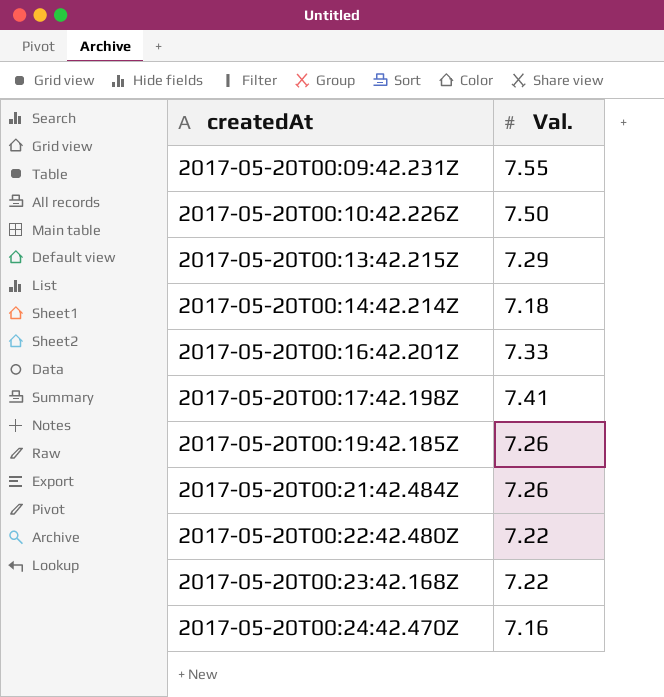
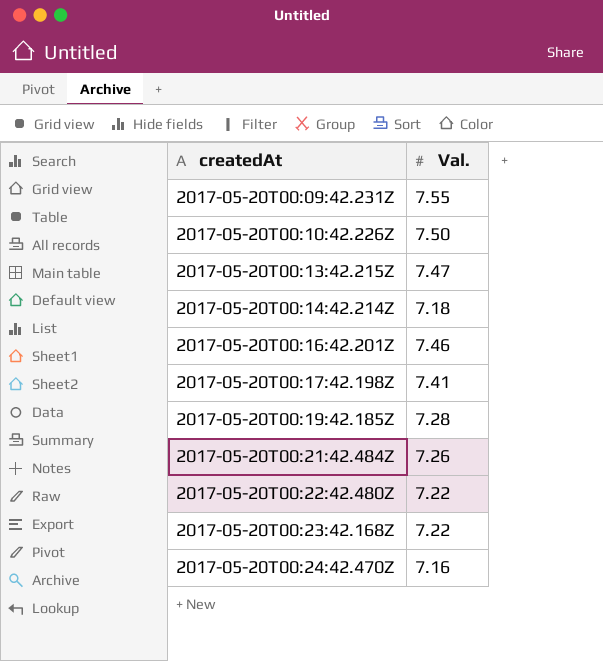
2017-05-20T00:13:42.215Z | Val.: 7.29 -> 7.47
2017-05-20T00:16:42.201Z | Val.: 7.33 -> 7.46
2017-05-20T00:19:42.185Z | Val.: 7.26 -> 7.28

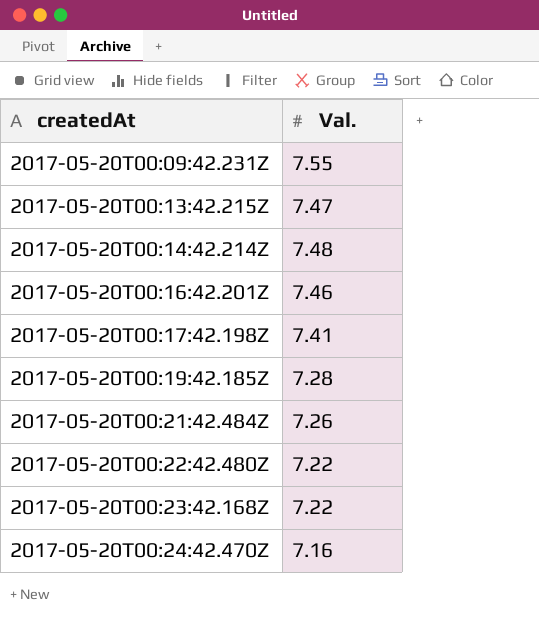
row 2017-05-20T00:10:42.226Z: 7.50 -> none
2017-05-20T00:14:42.214Z | Val.: 7.18 -> 7.48

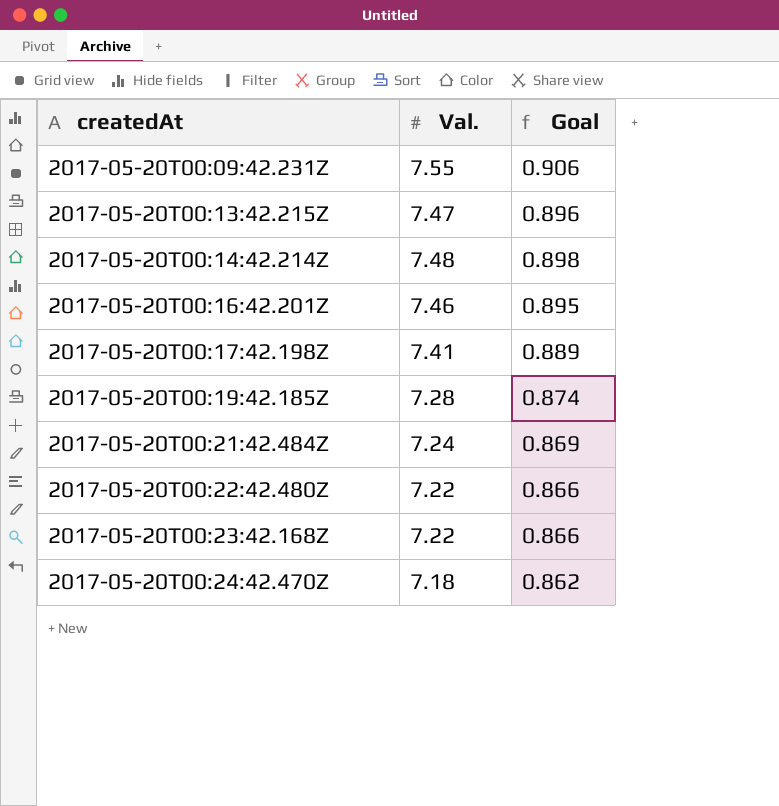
column Goal | formula: none -> [Val.] * 0.12
2017-05-20T00:21:42.484Z | Val.: 7.26 -> 7.24
2017-05-20T00:24:42.470Z | Val.: 7.16 -> 7.18

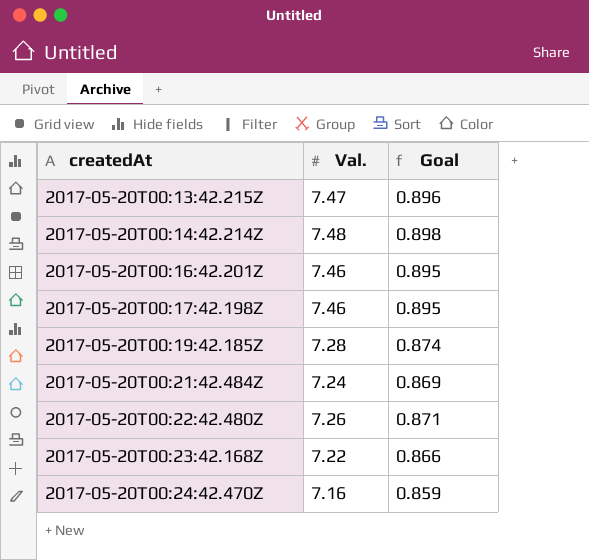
row 2017-05-20T00:09:42.231Z: 7.55 | 0.906 -> none
2017-05-20T00:17:42.198Z | Val.: 7.41 -> 7.46
2017-05-20T00:17:42.198Z | Goal: 0.889 -> 0.895
2017-05-20T00:22:42.480Z | Val.: 7.22 -> 7.26
2017-05-20T00:22:42.480Z | Goal: 0.866 -> 0.871
2017-05-20T00:24:42.470Z | Val.: 7.18 -> 7.16
2017-05-20T00:24:42.470Z | Goal: 0.862 -> 0.859

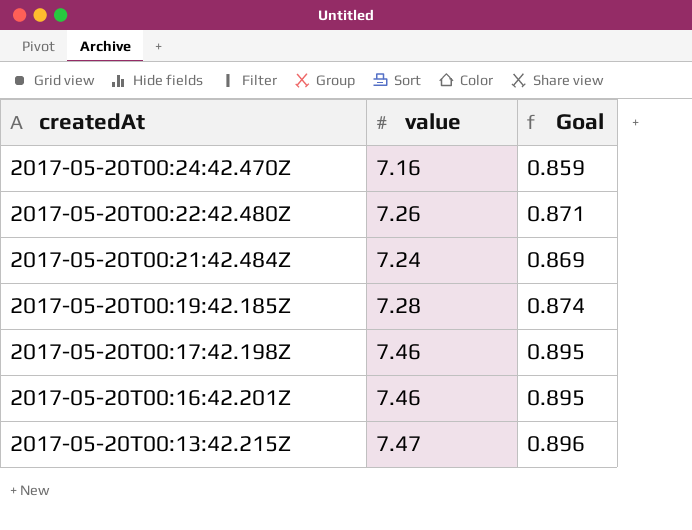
row order: createdAt ascending -> createdAt descending
column name: Val. -> value
row 2017-05-20T00:14:42.214Z: 7.48 | 0.898 -> none
row 2017-05-20T00:23:42.168Z: 7.22 | 0.866 -> none

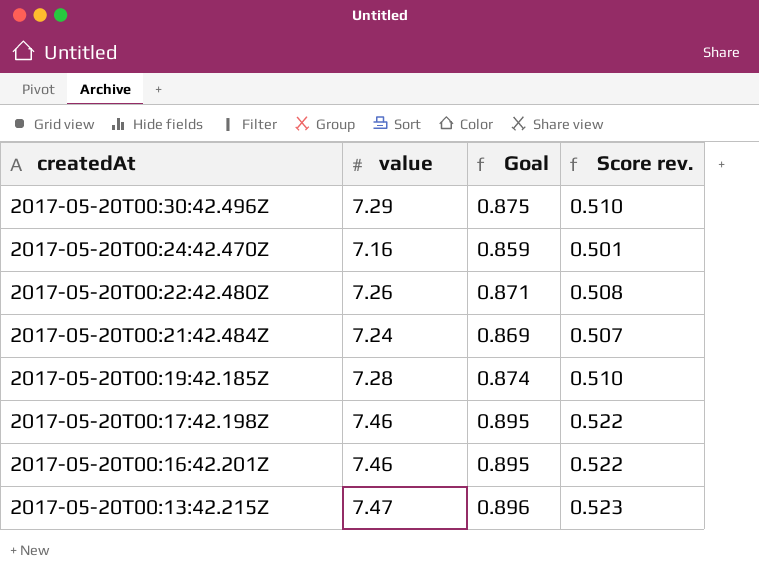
column Score rev. | formula: none -> [value] * 0.07
row 2017-05-20T00:30:42.496Z: none -> 7.29 | 0.875 | 0.510

